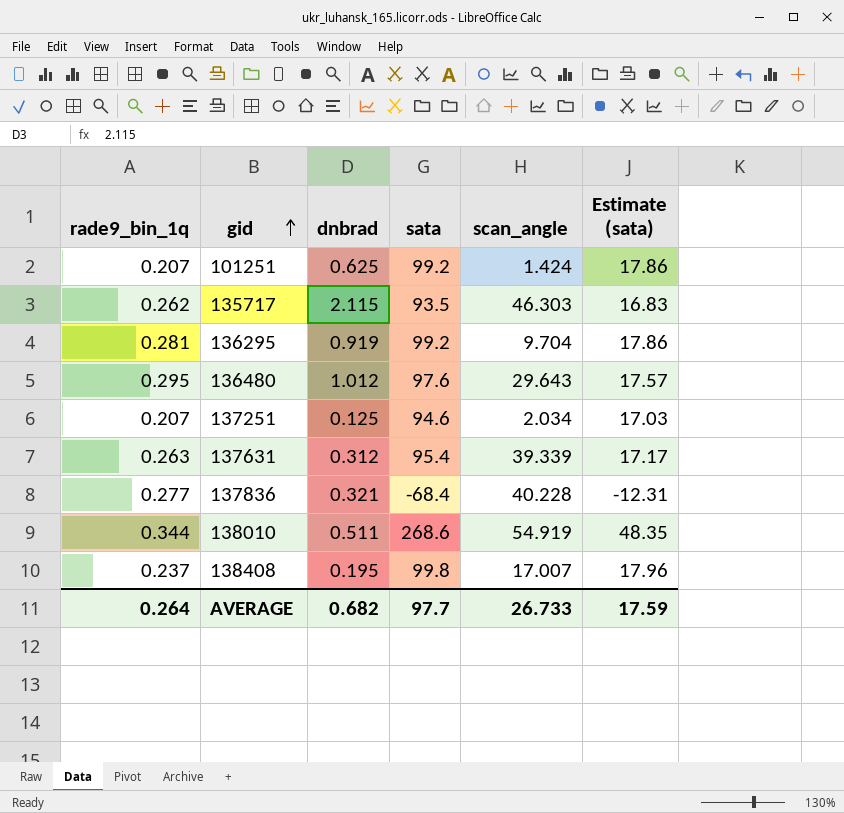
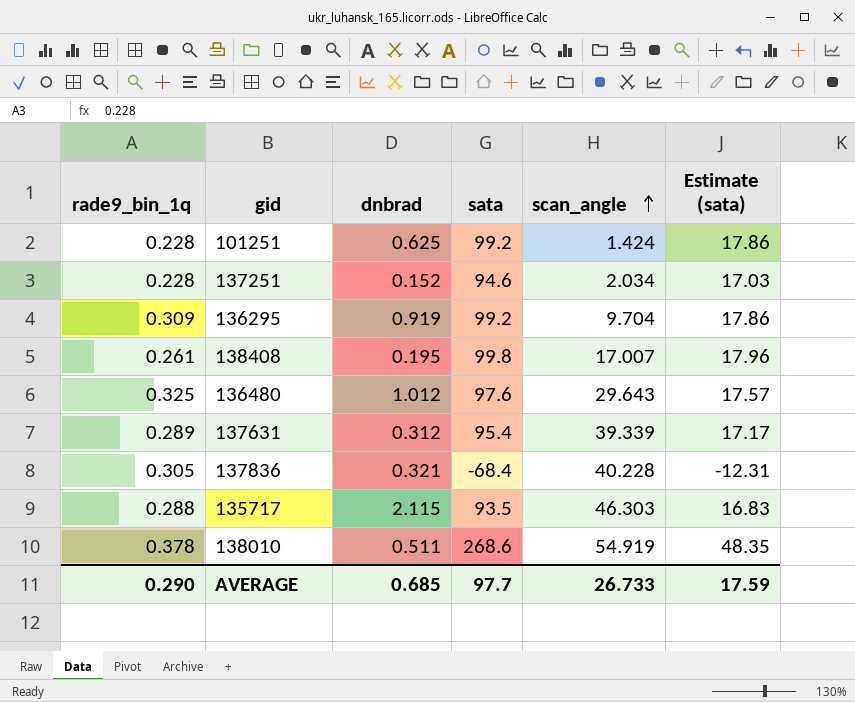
row order: gid ascending -> scan_angle ascending
101251 | rade9_bin_1q: 0.207 -> 0.228
137251 | rade9_bin_1q: 0.207 -> 0.228
137251 | dnbrad: 0.125 -> 0.152
136295 | rade9_bin_1q: 0.281 -> 0.309
138408 | rade9_bin_1q: 0.237 -> 0.261
136480 | rade9_bin_1q: 0.295 -> 0.325
137631 | rade9_bin_1q: 0.263 -> 0.289
137836 | rade9_bin_1q: 0.277 -> 0.305
135717 | rade9_bin_1q: 0.262 -> 0.288
138010 | rade9_bin_1q: 0.344 -> 0.378
AVERAGE | rade9_bin_1q: 0.264 -> 0.290
AVERAGE | dnbrad: 0.682 -> 0.685

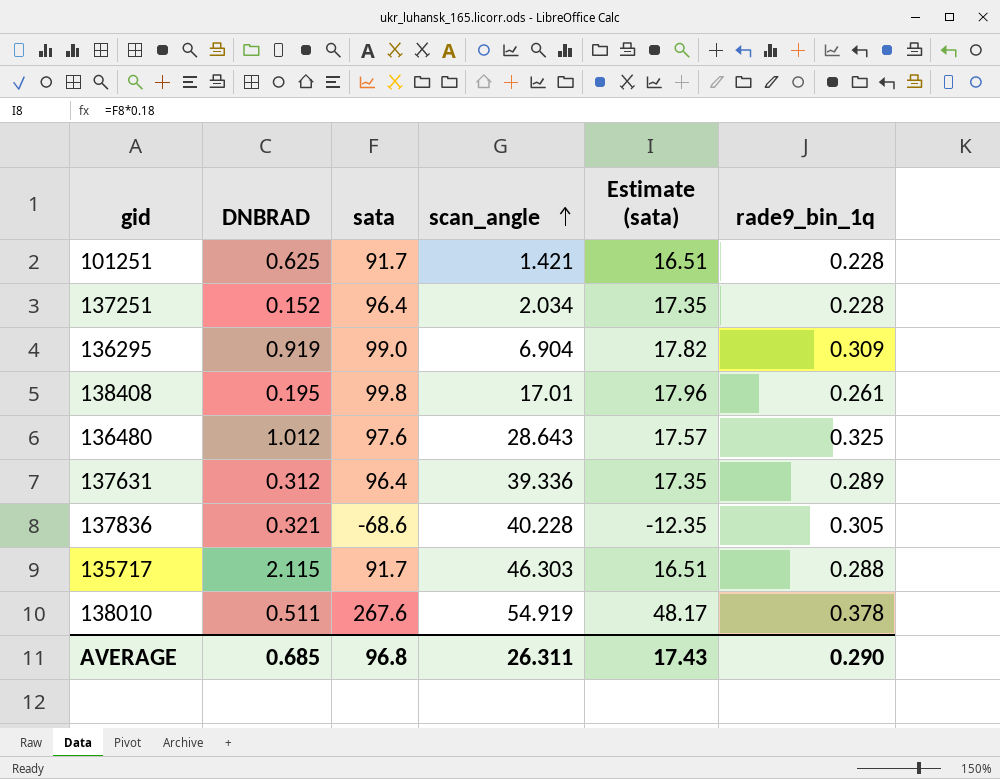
column name: dnbrad -> DNBRAD
column rade9_bin_1q | position: 1 -> 6
101251 | sata: 99.2 -> 91.7
101251 | scan_angle: 1.424 -> 1.421
101251 | Estimate (sata): 17.86 -> 16.51
137251 | sata: 94.6 -> 96.4
137251 | Estimate (sata): 17.03 -> 17.35
136295 | sata: 99.2 -> 99.0
136295 | scan_angle: 9.704 -> 6.904
136295 | Estimate (sata): 17.86 -> 17.82
138408 | scan_angle: 17.007 -> 17.01
136480 | scan_angle: 29.643 -> 28.643
137631 | sata: 95.4 -> 96.4
137631 | scan_angle: 39.339 -> 39.336
137631 | Estimate (sata): 17.17 -> 17.35
137836 | sata: -68.4 -> -68.6
137836 | Estimate (sata): -12.31 -> -12.35
135717 | sata: 93.5 -> 91.7
135717 | Estimate (sata): 16.83 -> 16.51
138010 | sata: 268.6 -> 267.6
138010 | Estimate (sata): 48.35 -> 48.17
AVERAGE | sata: 97.7 -> 96.8
AVERAGE | scan_angle: 26.733 -> 26.311
AVERAGE | Estimate (sata): 17.59 -> 17.43

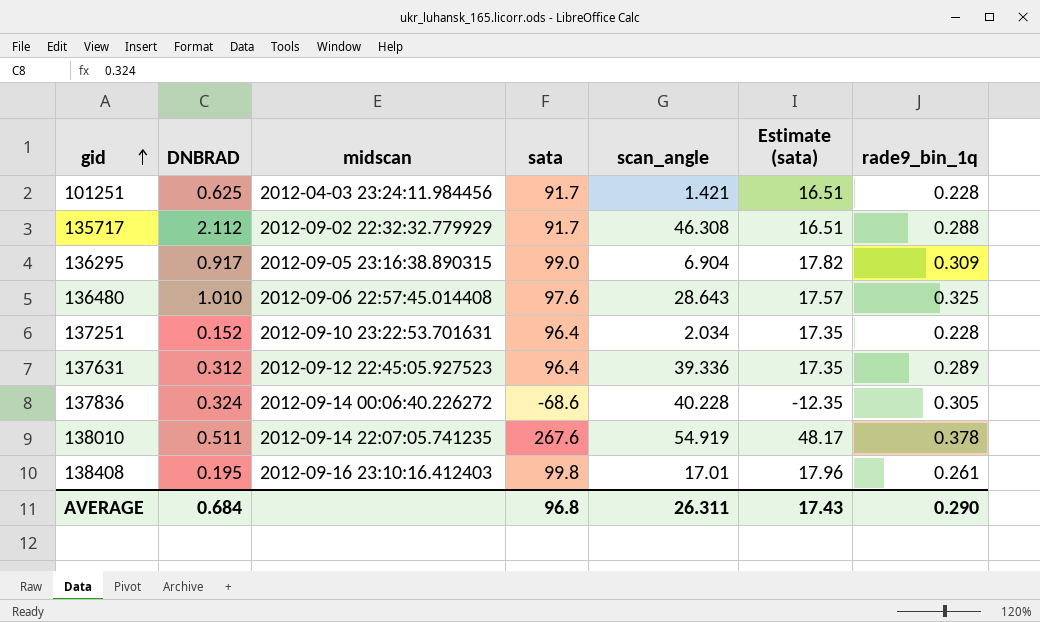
row order: scan_angle ascending -> gid ascending
column midscan | position: none -> 3
135717 | DNBRAD: 2.115 -> 2.112
135717 | scan_angle: 46.303 -> 46.308
136295 | DNBRAD: 0.919 -> 0.917
136480 | DNBRAD: 1.012 -> 1.010
137836 | DNBRAD: 0.321 -> 0.324
AVERAGE | DNBRAD: 0.685 -> 0.684

